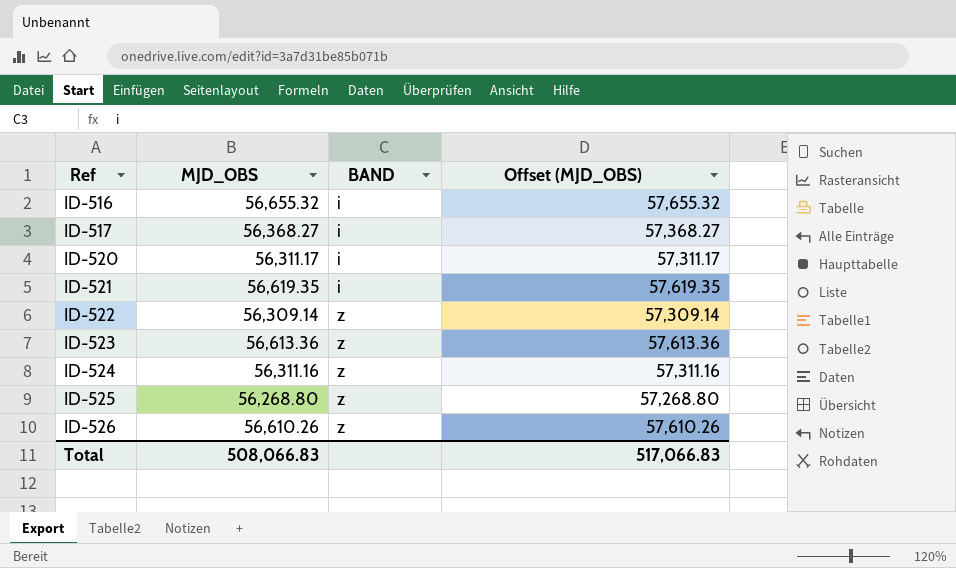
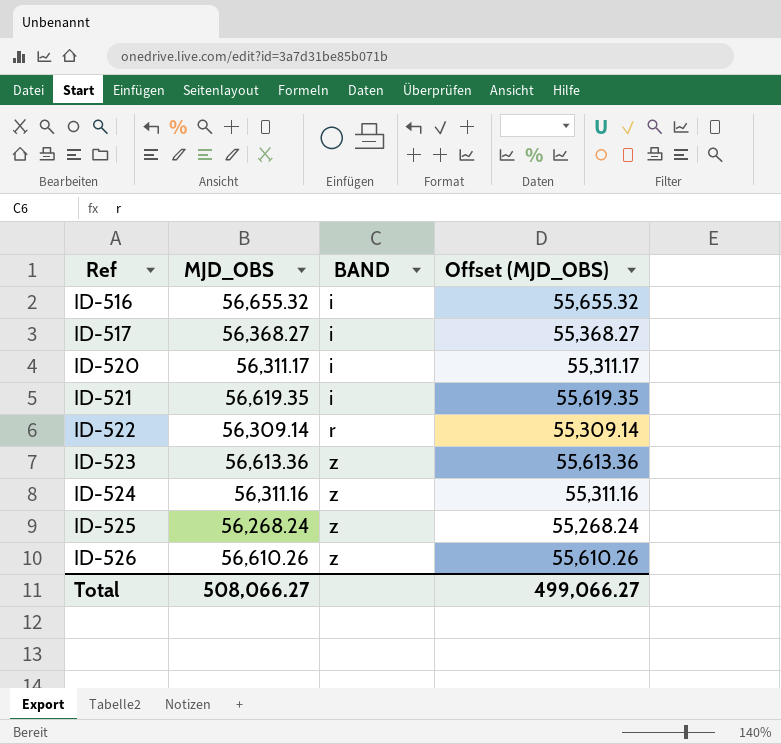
column Offset (MJD_OBS) | formula: [MJD_OBS] + 1000 -> [MJD_OBS] - 1000
ID-522 | BAND: z -> r
ID-525 | MJD_OBS: 56,268.80 -> 56,268.24
Total | MJD_OBS: 508,066.83 -> 508,066.27
Total | Offset (MJD_OBS): 517,066.83 -> 499,066.27

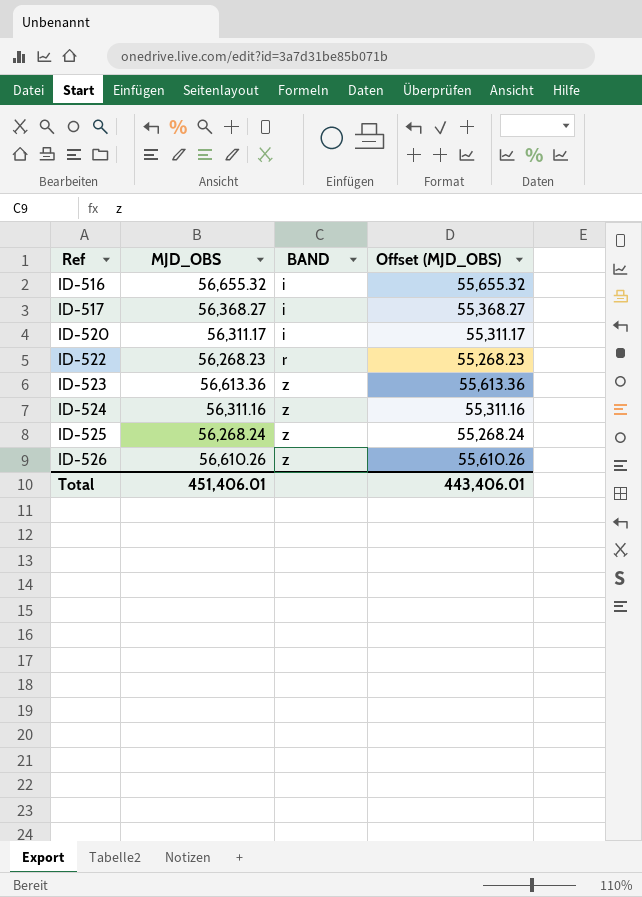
row ID-521: 56,619.35 | i | 55,619.35 -> none
ID-522 | MJD_OBS: 56,309.14 -> 56,268.23
ID-522 | Offset (MJD_OBS): 55,309.14 -> 55,268.23
Total | MJD_OBS: 508,066.27 -> 451,406.01
Total | Offset (MJD_OBS): 499,066.27 -> 443,406.01

